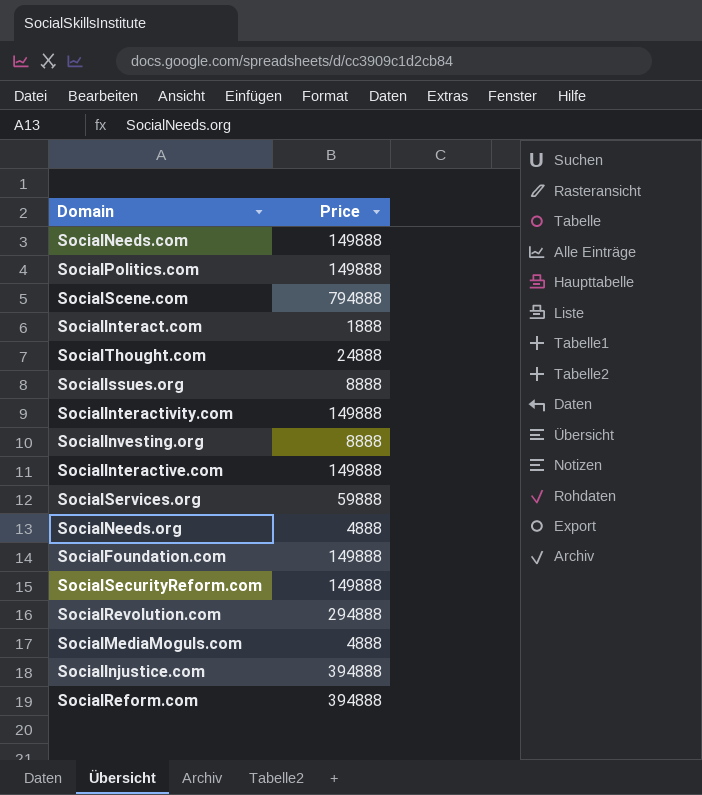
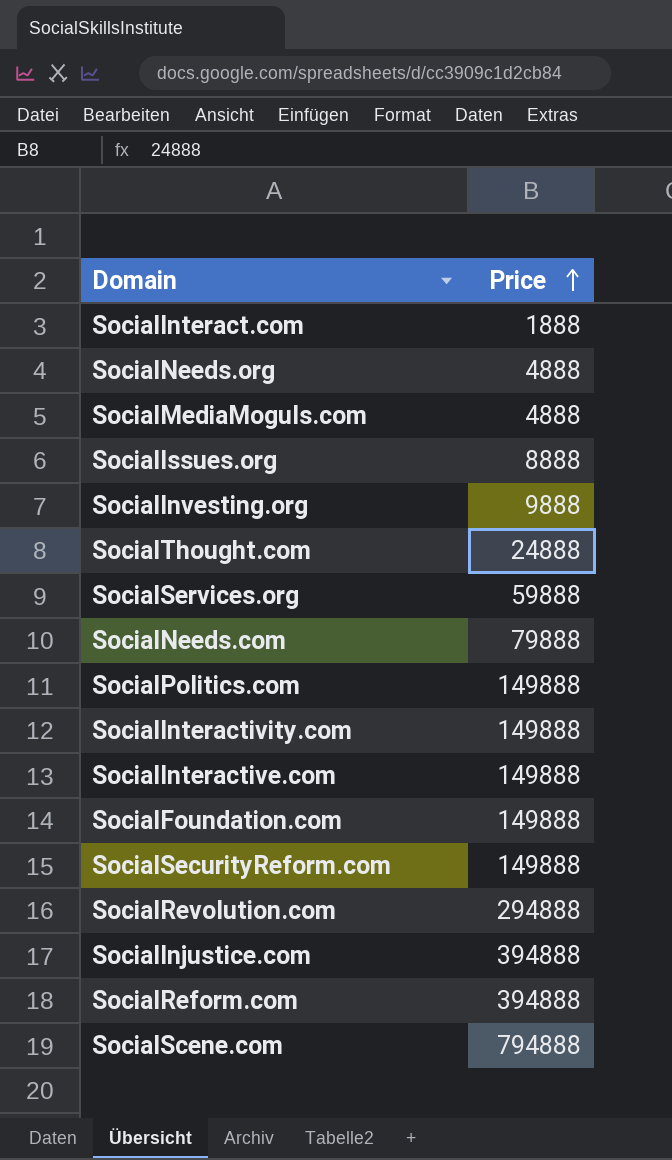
row order: none -> Price ascending
SocialInvesting.org | Price: 8888 -> 9888
SocialNeeds.com | Price: 149888 -> 79888

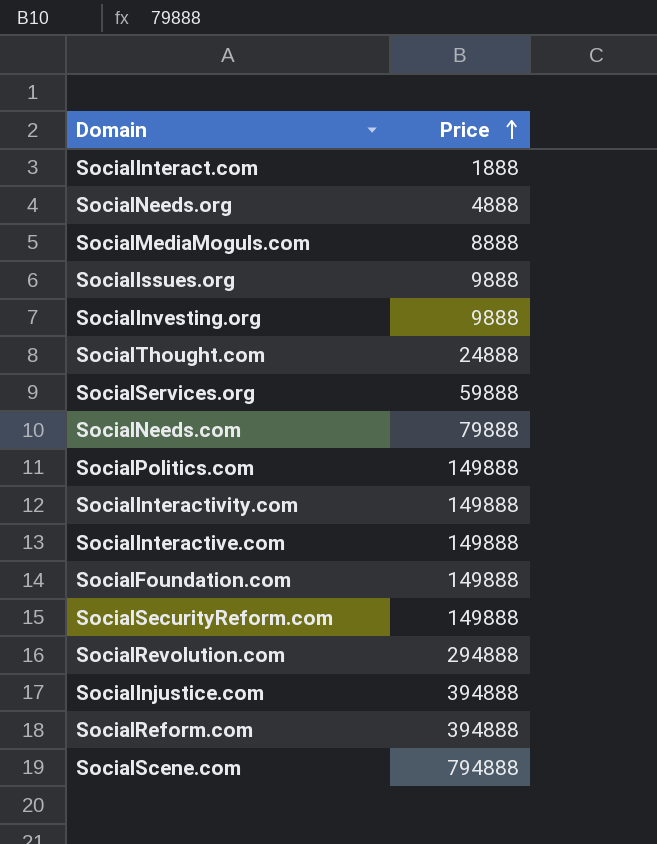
SocialMediaMoguls.com | Price: 4888 -> 8888
SocialIssues.org | Price: 8888 -> 9888

